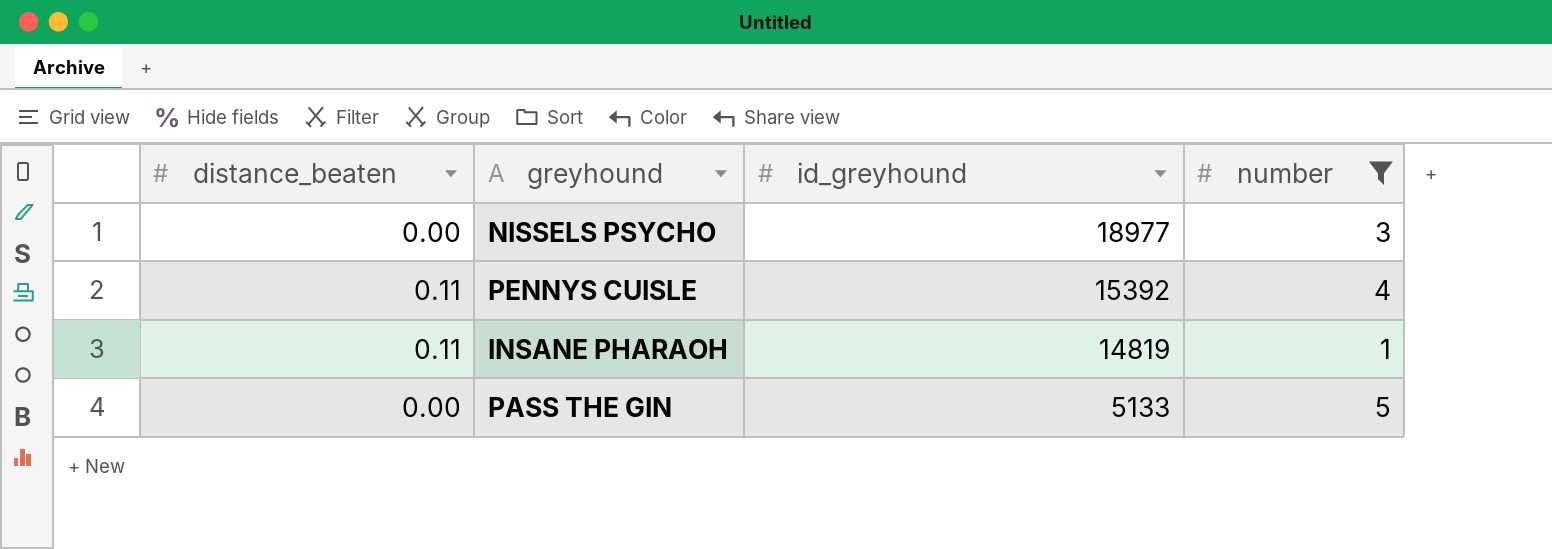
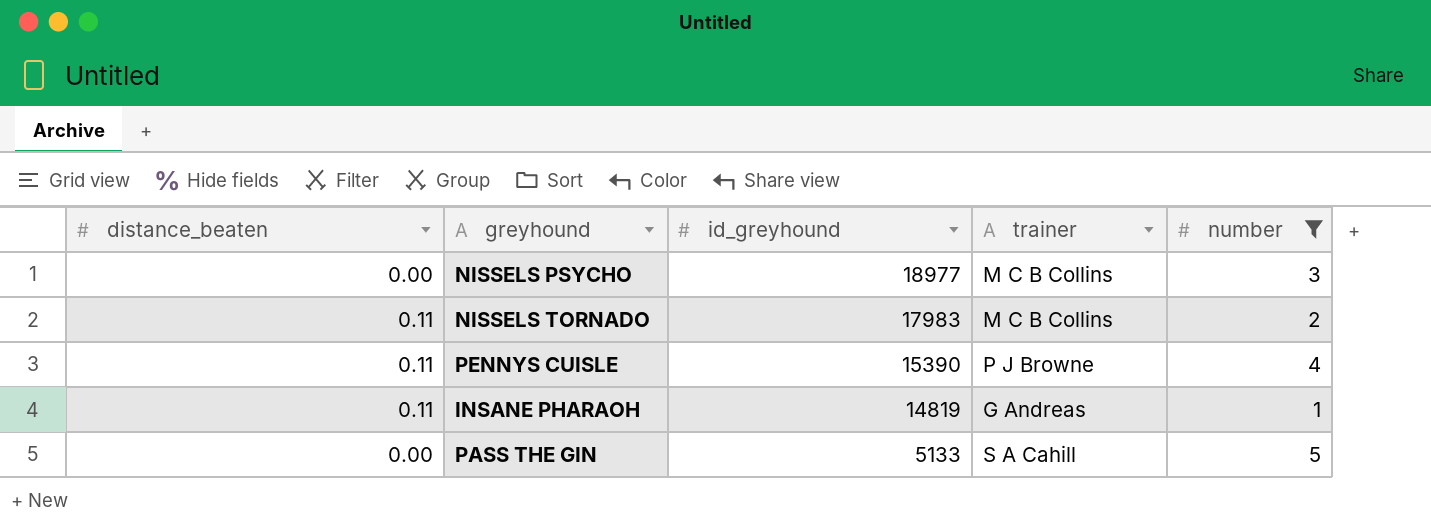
column trainer | position: none -> 4
row NISSELS TORNADO: none -> 0.11 | 17983 | M C B Collins | 2
PENNYS CUISLE | id_greyhound: 15392 -> 15390

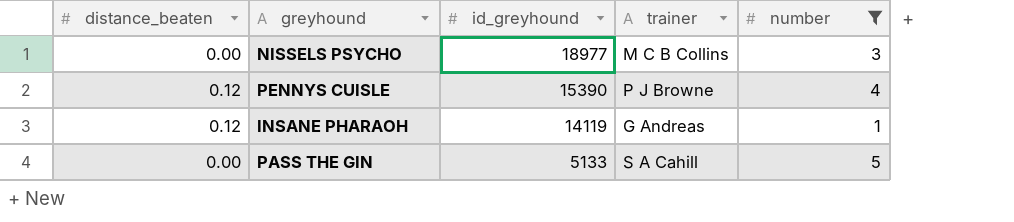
row NISSELS TORNADO: 0.11 | 17983 | M C B Collins | 2 -> none
PENNYS CUISLE | distance_beaten: 0.11 -> 0.12
INSANE PHARAOH | distance_beaten: 0.11 -> 0.12
INSANE PHARAOH | id_greyhound: 14819 -> 14119

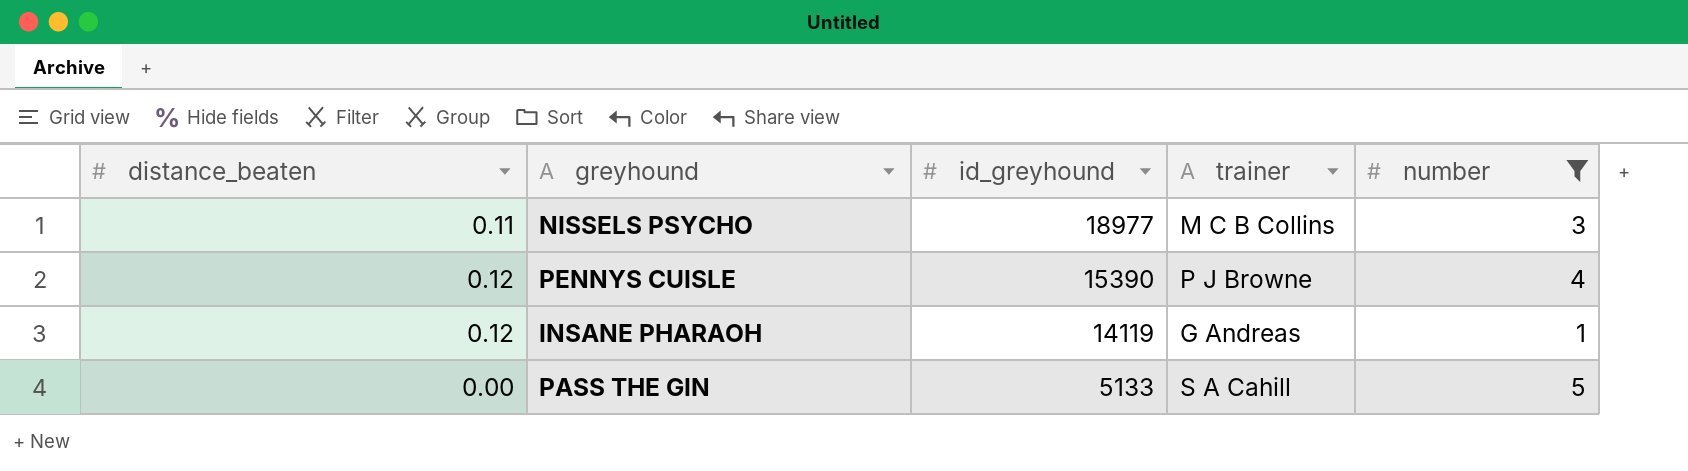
NISSELS PSYCHO | distance_beaten: 0.00 -> 0.11

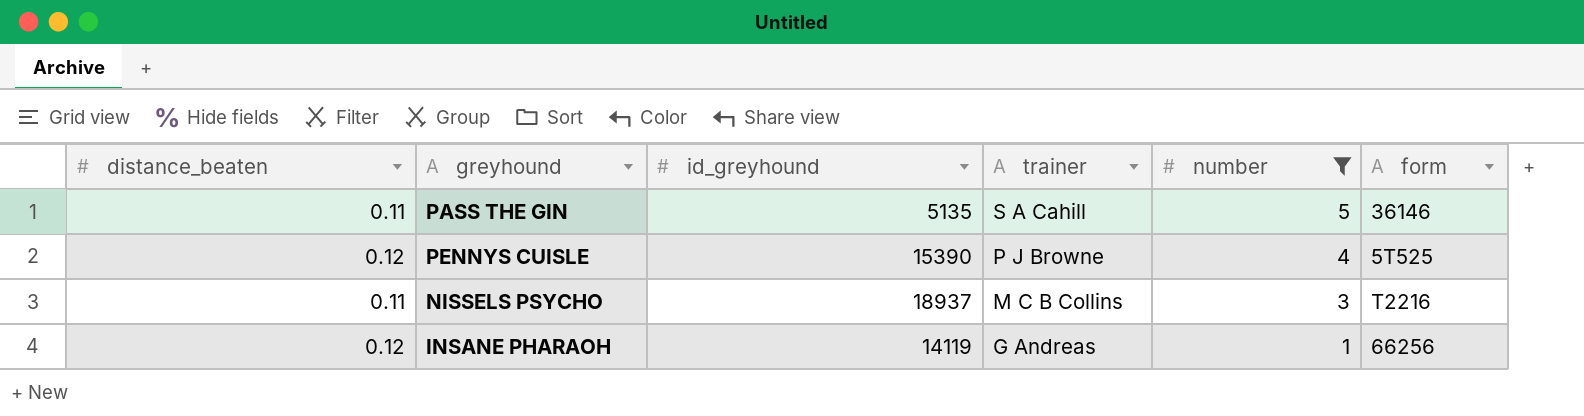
row order: id_greyhound descending -> trainer descending
column form | position: none -> 6
PASS THE GIN | distance_beaten: 0.00 -> 0.11
PASS THE GIN | id_greyhound: 5133 -> 5135
NISSELS PSYCHO | id_greyhound: 18977 -> 18937

